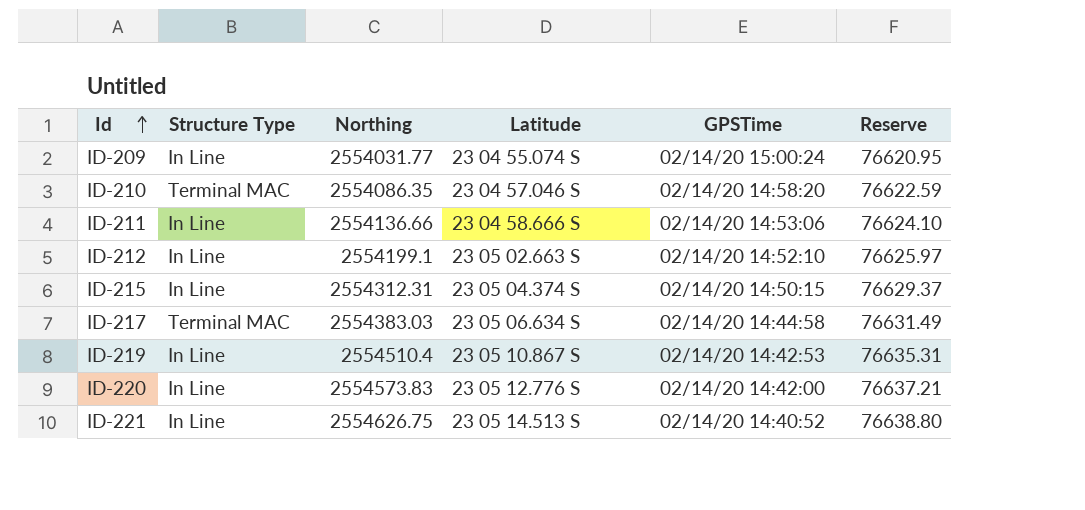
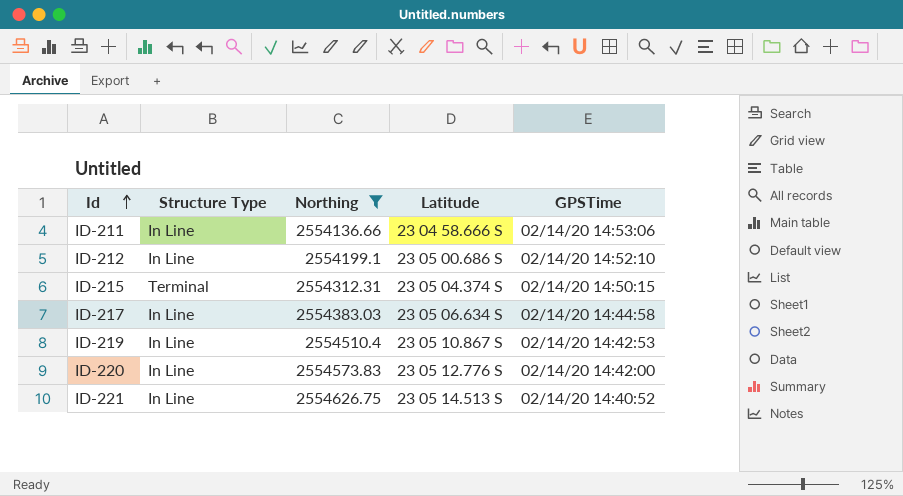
filter: none -> Northing >= 2554136.66
column Reserve | formula: [Northing] * 0.03 -> none
ID-212 | Latitude: 23 05 02.663 S -> 23 05 00.686 S
ID-215 | Structure Type: In Line -> Terminal
ID-217 | Structure Type: Terminal MAC -> In Line

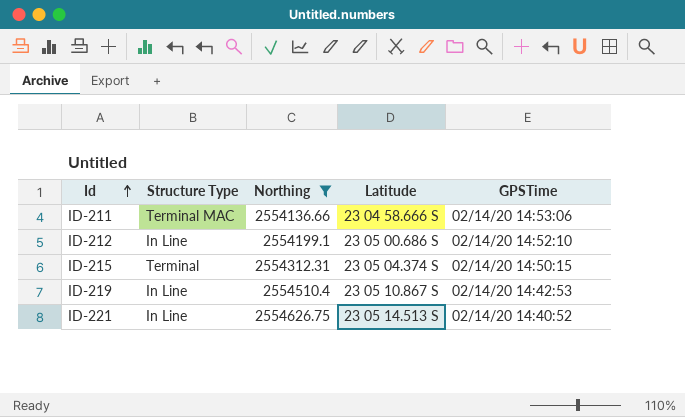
row ID-217: In Line | 2554383.03 | 23 05 06.634 S | 02/14/20 14:44:58 -> none
row ID-220: In Line | 2554573.83 | 23 05 12.776 S | 02/14/20 14:42:00 -> none
ID-211 | Structure Type: In Line -> Terminal MAC

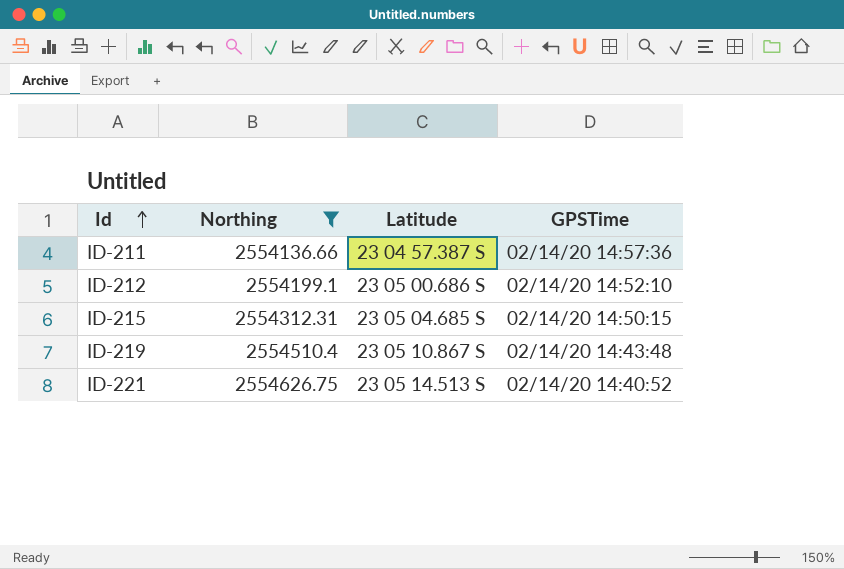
column Structure Type | position: 2 -> none
ID-211 | Latitude: 23 04 58.666 S -> 23 04 57.387 S
ID-211 | GPSTime: 02/14/20 14:53:06 -> 02/14/20 14:57:36
ID-215 | Latitude: 23 05 04.374 S -> 23 05 04.685 S
ID-219 | GPSTime: 02/14/20 14:42:53 -> 02/14/20 14:43:48

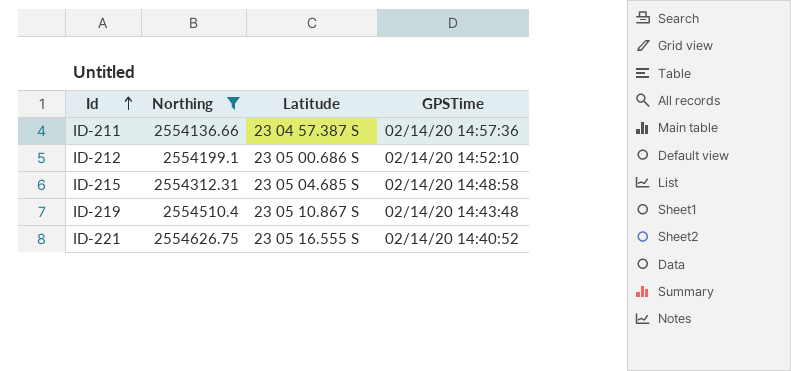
ID-215 | GPSTime: 02/14/20 14:50:15 -> 02/14/20 14:48:58
ID-221 | Latitude: 23 05 14.513 S -> 23 05 16.555 S

